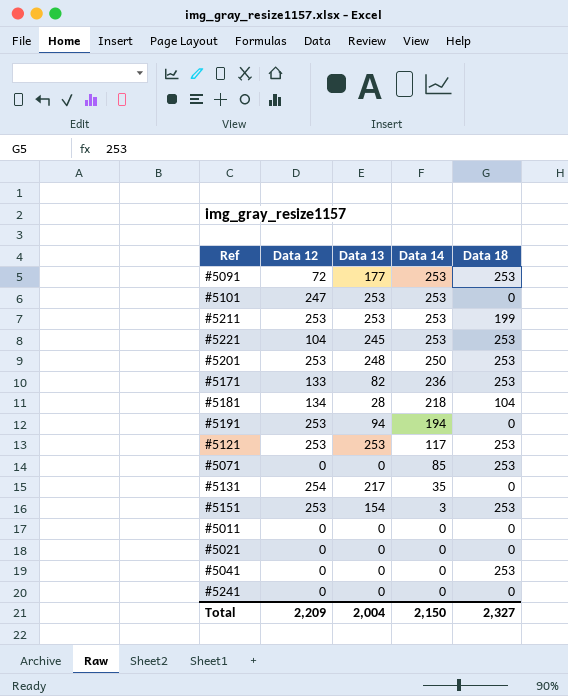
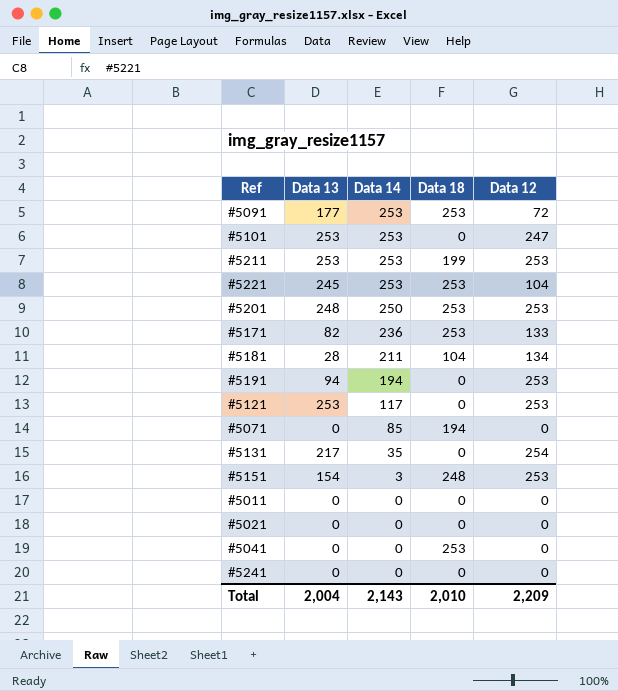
column Data 12 | position: 2 -> 5
#5181 | Data 14: 218 -> 211
#5121 | Data 18: 253 -> 0
#5071 | Data 18: 253 -> 194
#5151 | Data 18: 253 -> 248
Total | Data 14: 2,150 -> 2,143
Total | Data 18: 2,327 -> 2,010

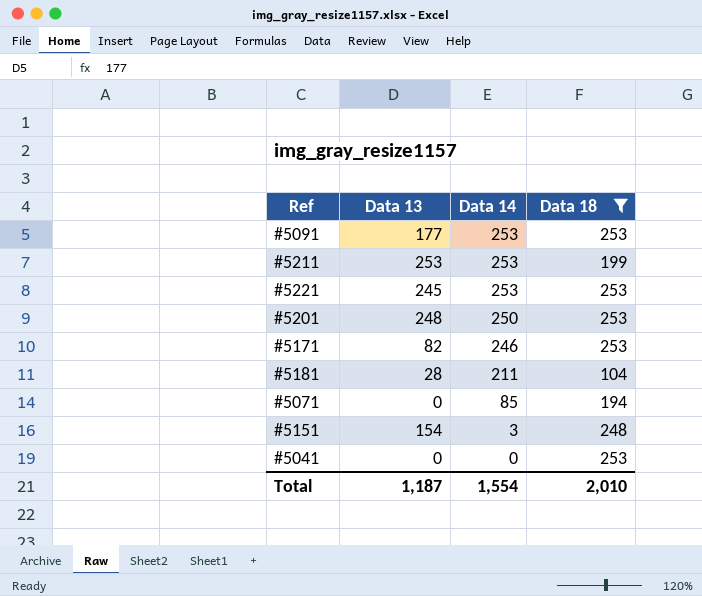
filter: none -> Data 18 != 0
column Data 12 | position: 5 -> none
#5171 | Data 14: 236 -> 246
Total | Data 13: 2,004 -> 1,187
Total | Data 14: 2,143 -> 1,554

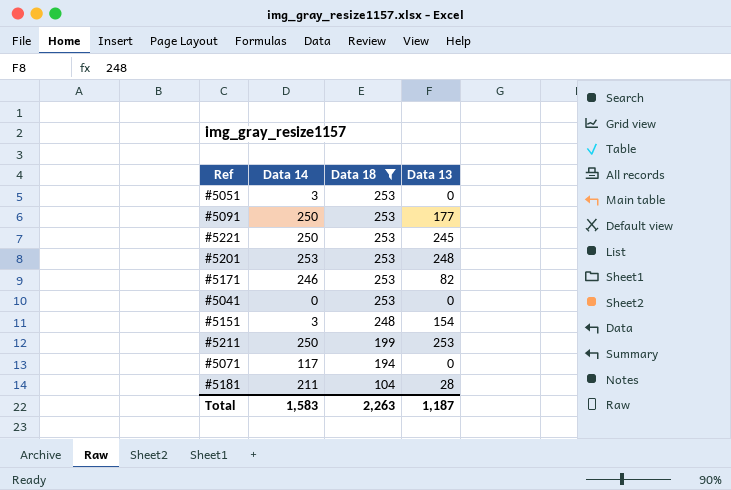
row order: Data 14 descending -> Data 18 descending
column Data 13 | position: 2 -> 4
row #5051: none -> 3 | 253 | 0
#5091 | Data 14: 253 -> 250
#5221 | Data 14: 253 -> 250
#5201 | Data 14: 250 -> 253
#5211 | Data 14: 253 -> 250
#5071 | Data 14: 85 -> 117
Total | Data 14: 1,554 -> 1,583
Total | Data 18: 2,010 -> 2,263

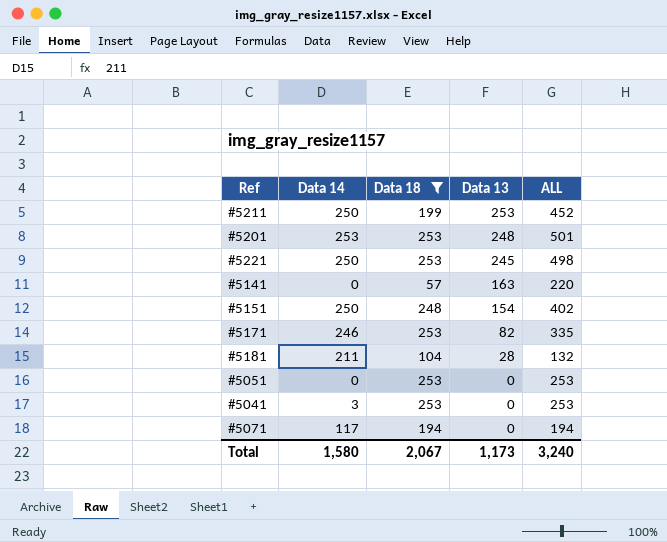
row order: Data 18 descending -> Data 13 descending
column ALL | formula: none -> [Data 18] + [Data 13]
row #5091: 250 | 253 | 177 -> none
row #5141: none -> 0 | 57 | 163 | 220
#5151 | Data 14: 3 -> 250
#5051 | Data 14: 3 -> 0
#5041 | Data 14: 0 -> 3
Total | Data 14: 1,583 -> 1,580
Total | Data 18: 2,263 -> 2,067
Total | Data 13: 1,187 -> 1,173

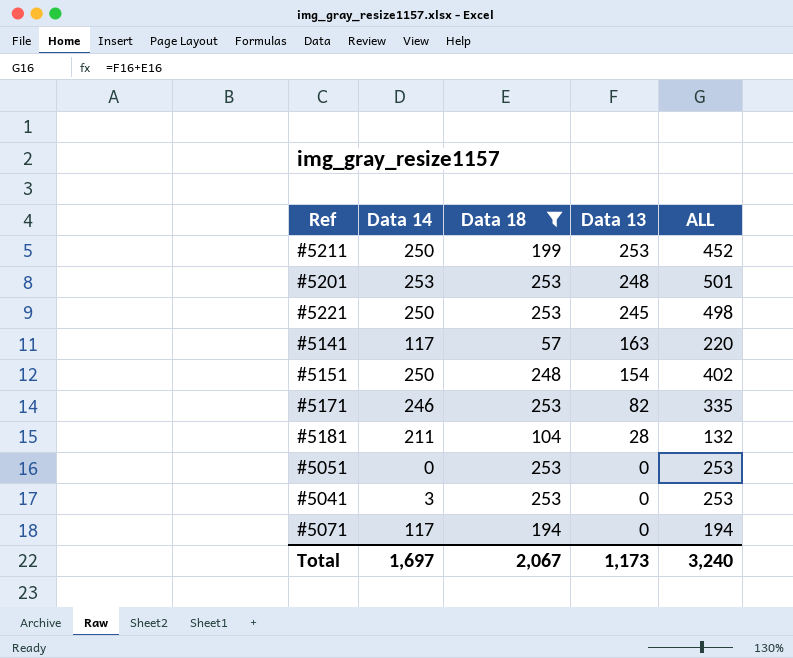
#5141 | Data 14: 0 -> 117
Total | Data 14: 1,580 -> 1,697

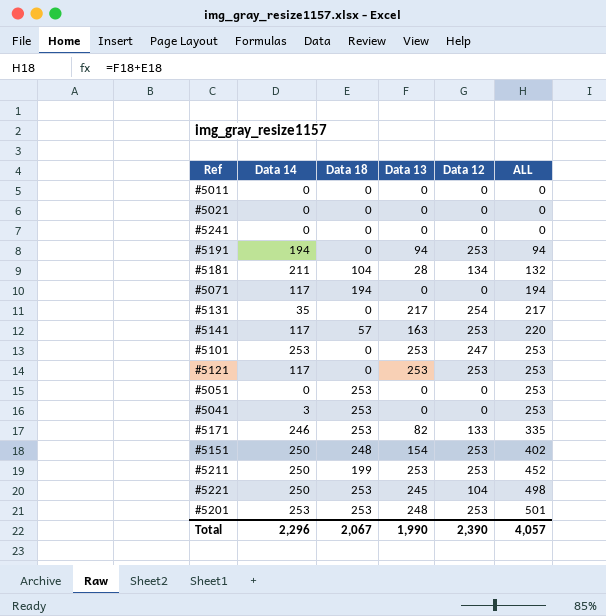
filter: Data 18 != 0 -> none
row order: Data 13 descending -> ALL ascending
column Data 12 | position: none -> 5
Total | Data 14: 1,697 -> 2,296
Total | Data 13: 1,173 -> 1,990
Total | ALL: 3,240 -> 4,057

